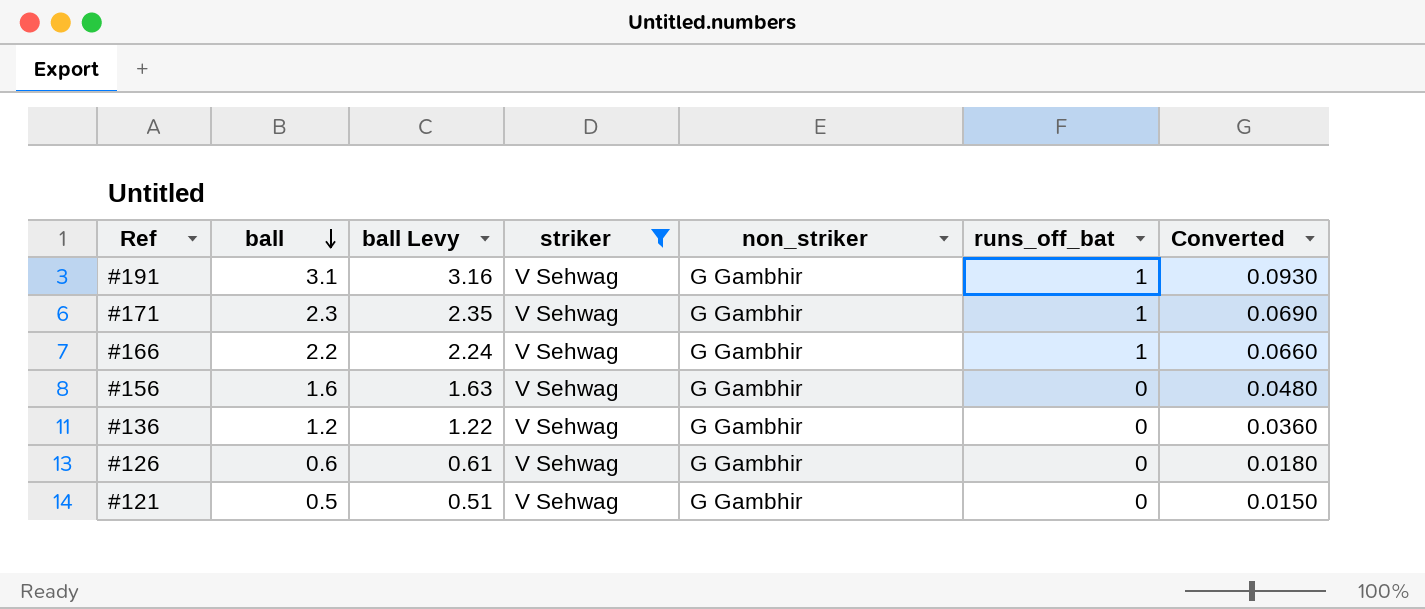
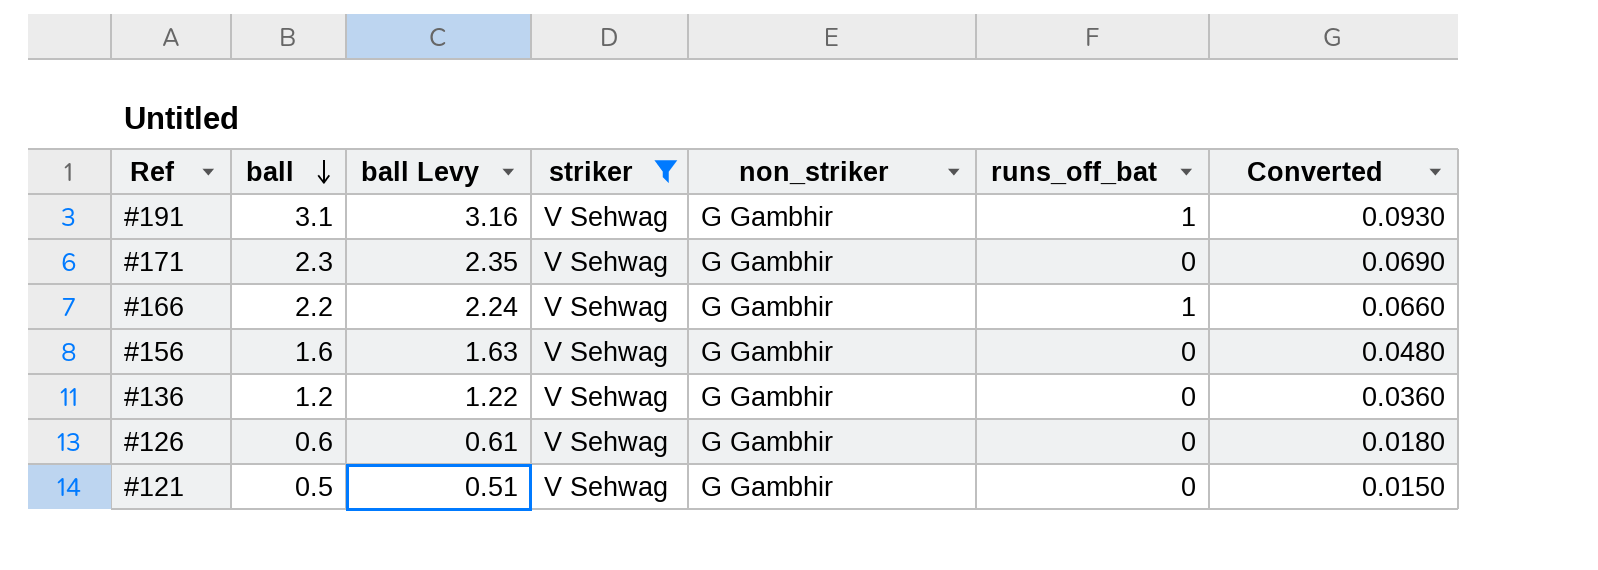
#171 | runs_off_bat: 1 -> 0

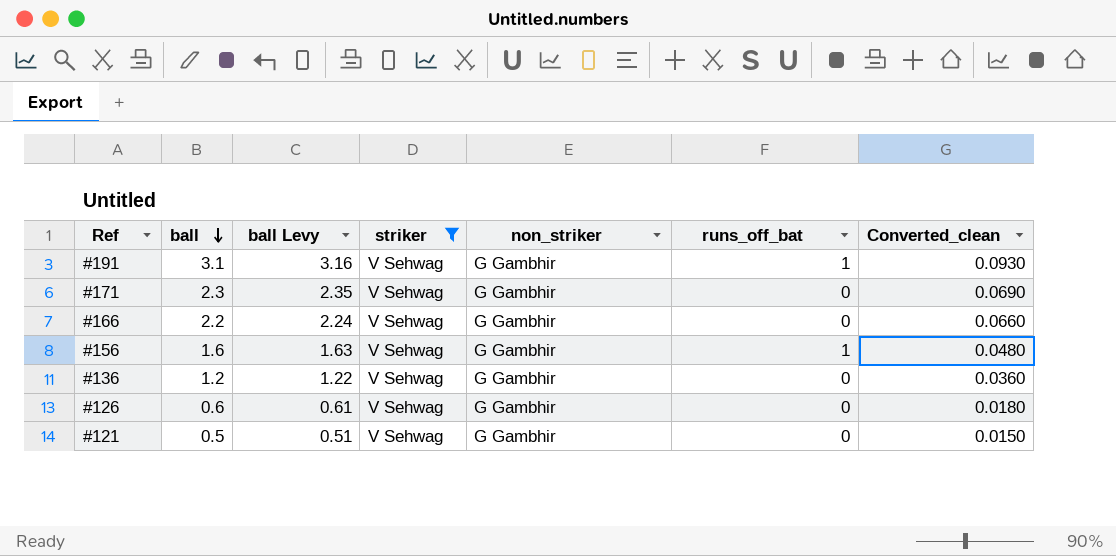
column name: Converted -> Converted_clean
#166 | runs_off_bat: 1 -> 0
#156 | runs_off_bat: 0 -> 1

